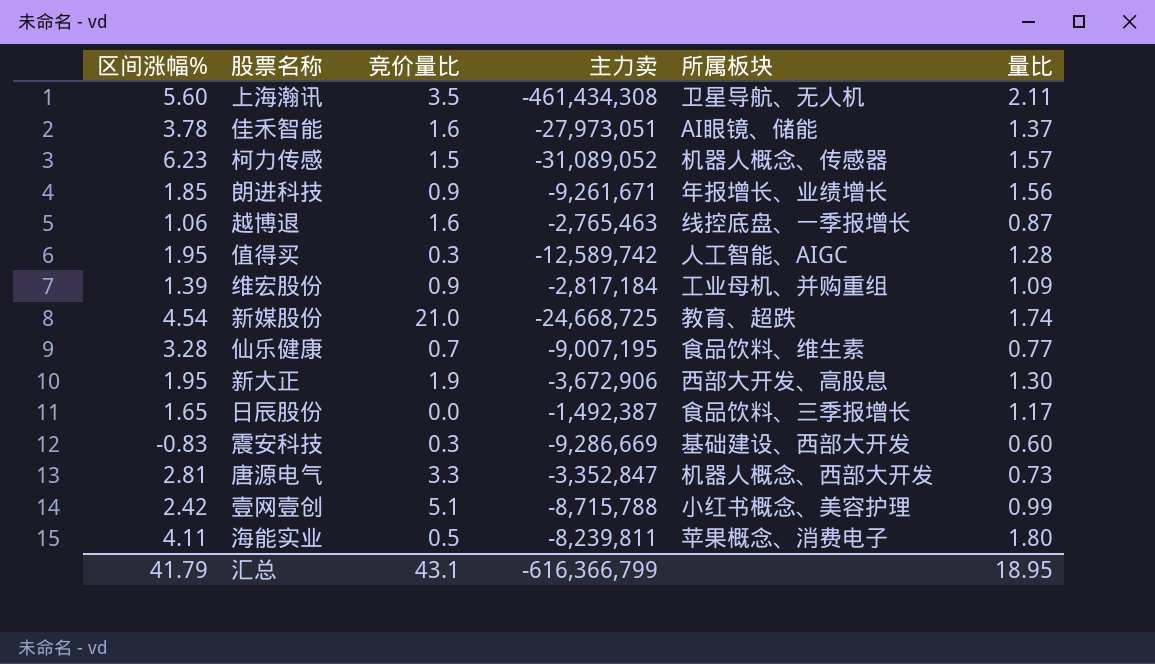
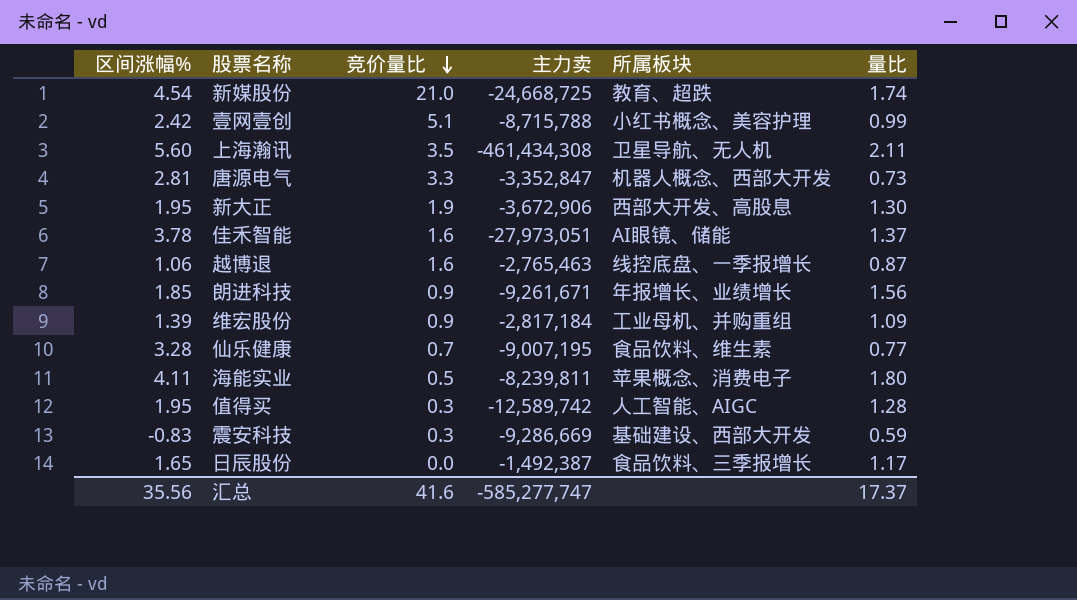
row order: none -> 竞价量比 descending
row 柯力传感: 6.23 | 1.5 | -31,089,052 | 机器人概念、传感器 | 1.57 -> none
震安科技 | 量比: 0.60 -> 0.59
汇总 | 区间涨幅%: 41.79 -> 35.56
汇总 | 竞价量比: 43.1 -> 41.6
汇总 | 主力卖: -616,366,799 -> -585,277,747
汇总 | 量比: 18.95 -> 17.37

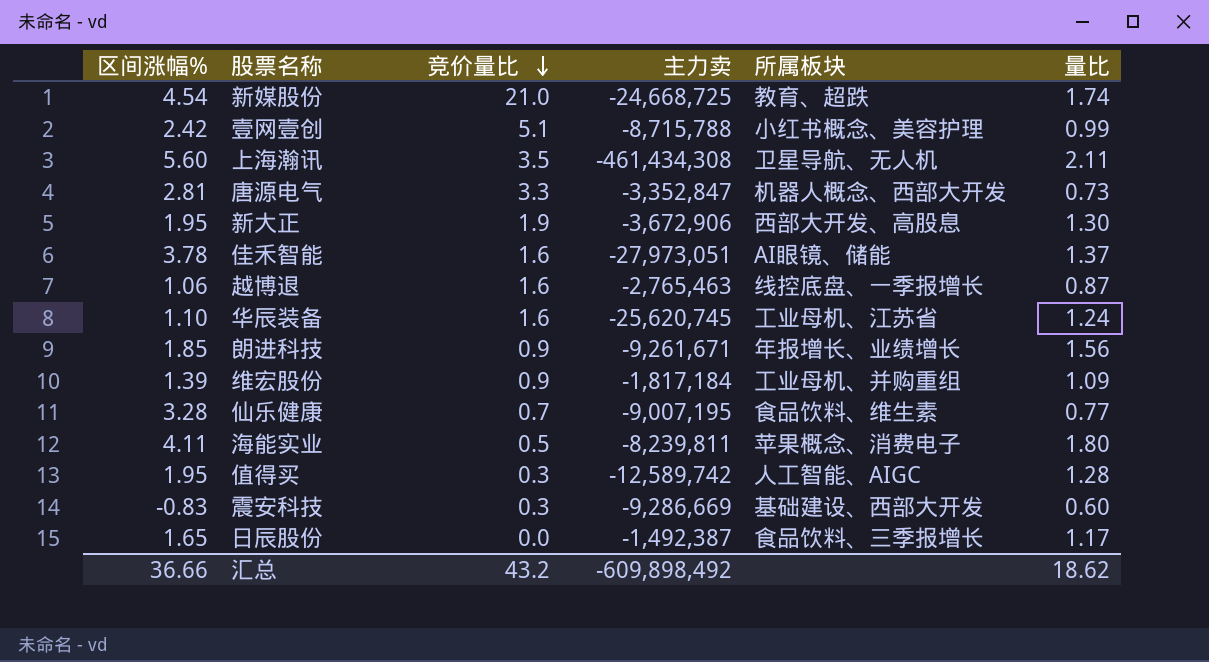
row 华辰装备: none -> 1.10 | 1.6 | -25,620,745 | 工业母机、江苏省 | 1.24
维宏股份 | 主力卖: -2,817,184 -> -1,817,184
震安科技 | 量比: 0.59 -> 0.60
汇总 | 区间涨幅%: 35.56 -> 36.66
汇总 | 竞价量比: 41.6 -> 43.2
汇总 | 主力卖: -585,277,747 -> -609,898,492
汇总 | 量比: 17.37 -> 18.62

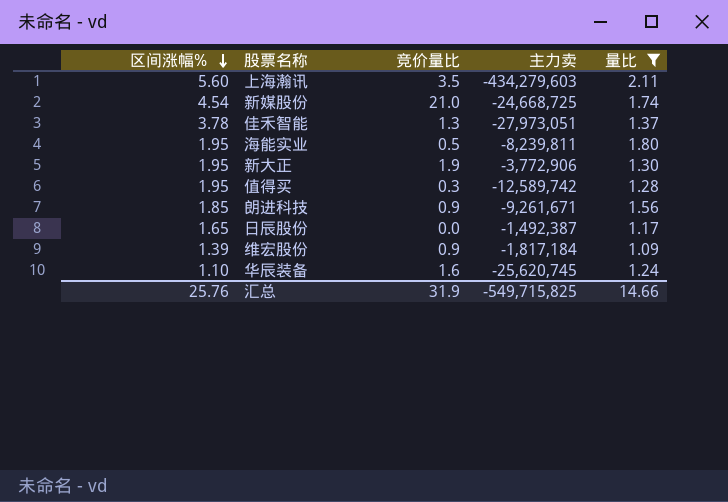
filter: none -> 量比 >= 1.09
row order: 竞价量比 descending -> 区间涨幅% descending
column 所属板块 | position: 5 -> none
上海瀚讯 | 主力卖: -461,434,308 -> -434,279,603
佳禾智能 | 竞价量比: 1.6 -> 1.3
海能实业 | 区间涨幅%: 4.11 -> 1.95
新大正 | 主力卖: -3,672,906 -> -3,772,906
汇总 | 区间涨幅%: 36.66 -> 25.76
汇总 | 竞价量比: 43.2 -> 31.9
汇总 | 主力卖: -609,898,492 -> -549,715,825
汇总 | 量比: 18.62 -> 14.66

